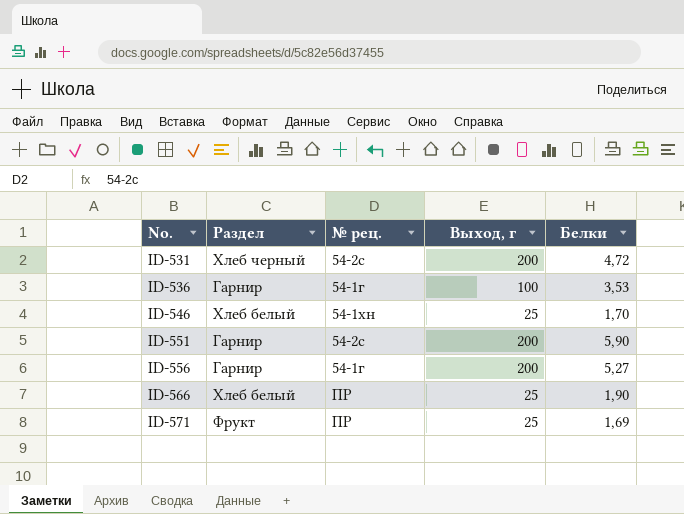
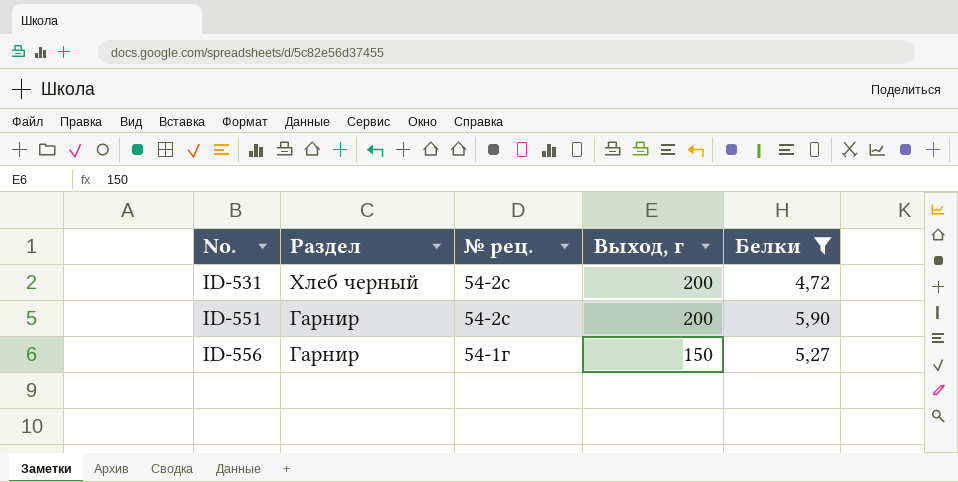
filter: none -> Белки >= 4,72
ID-556 | Выход, г: 200 -> 150

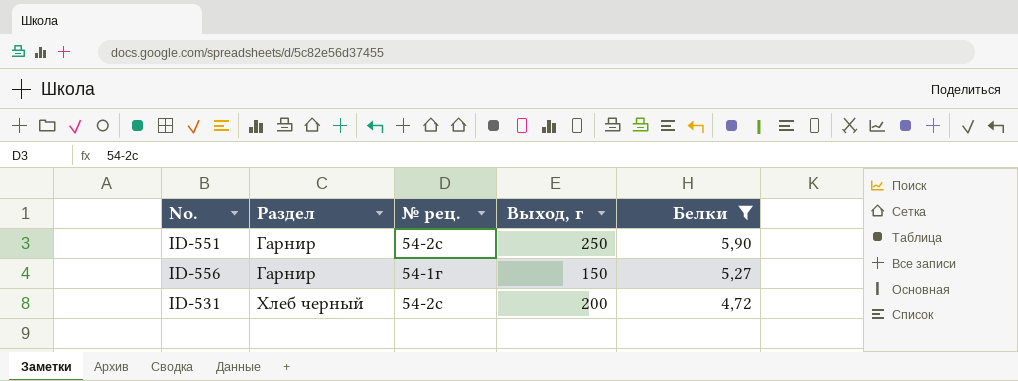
row order: No. ascending -> Раздел ascending
ID-551 | Выход, г: 200 -> 250

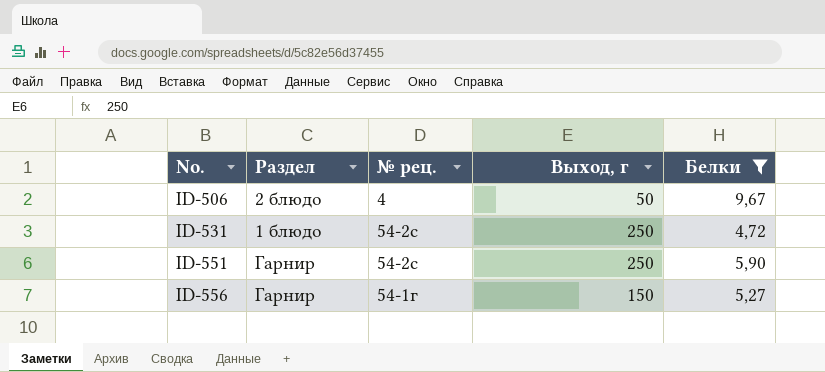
row order: Раздел ascending -> No. ascending
row ID-506: none -> 2 блюдо | 4 | 50 | 9,67
ID-531 | Раздел: Хлеб черный -> 1 блюдо
ID-531 | Выход, г: 200 -> 250

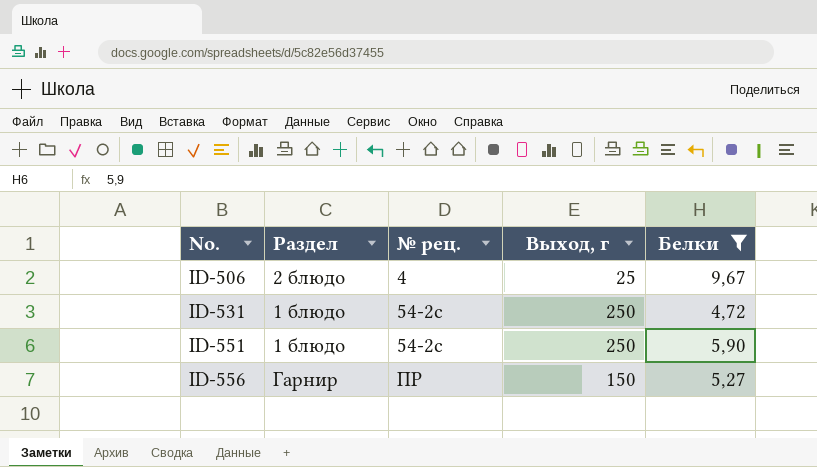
ID-506 | Выход, г: 50 -> 25
ID-551 | Раздел: Гарнир -> 1 блюдо
ID-556 | № рец.: 54-1г -> ПР

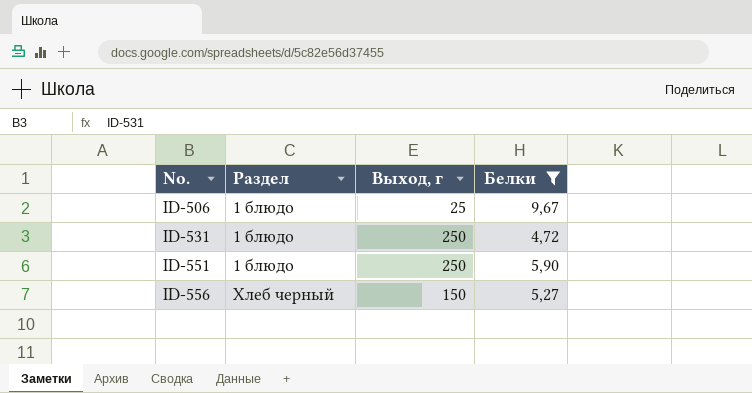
column № рец. | position: 3 -> none
ID-506 | Раздел: 2 блюдо -> 1 блюдо
ID-556 | Раздел: Гарнир -> Хлеб черный

